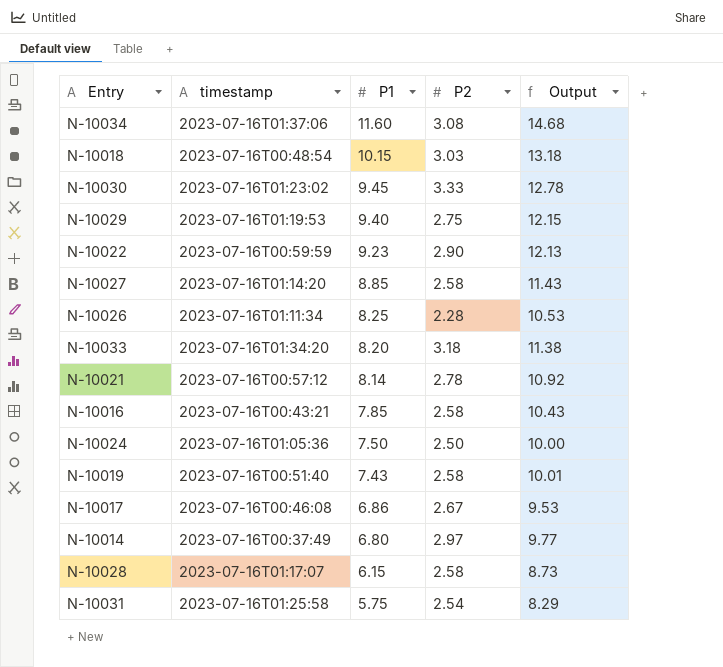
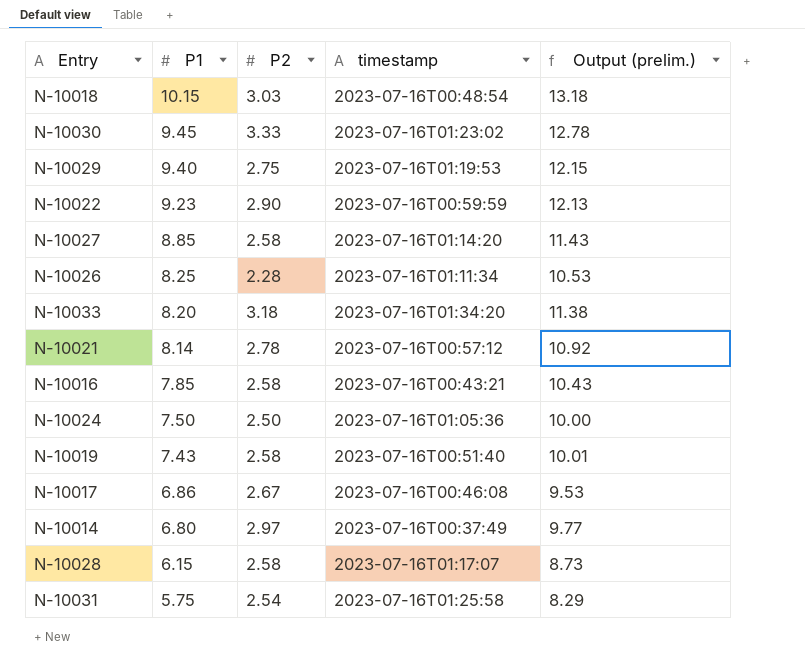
column timestamp | position: 2 -> 4
column name: Output -> Output (prelim.)
row N-10034: 2023-07-16T01:37:06 | 11.60 | 3.08 | 14.68 -> none

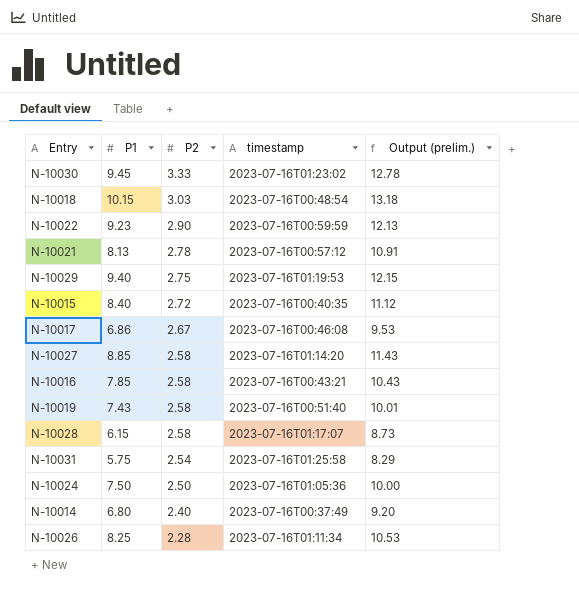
row order: P1 descending -> P2 descending
row N-10033: 8.20 | 3.18 | 2023-07-16T01:34:20 | 11.38 -> none
N-10021 | P1: 8.14 -> 8.13
N-10021 | Output (prelim.): 10.92 -> 10.91
row N-10015: none -> 8.40 | 2.72 | 2023-07-16T00:40:35 | 11.12
N-10014 | P2: 2.97 -> 2.40
N-10014 | Output (prelim.): 9.77 -> 9.20

